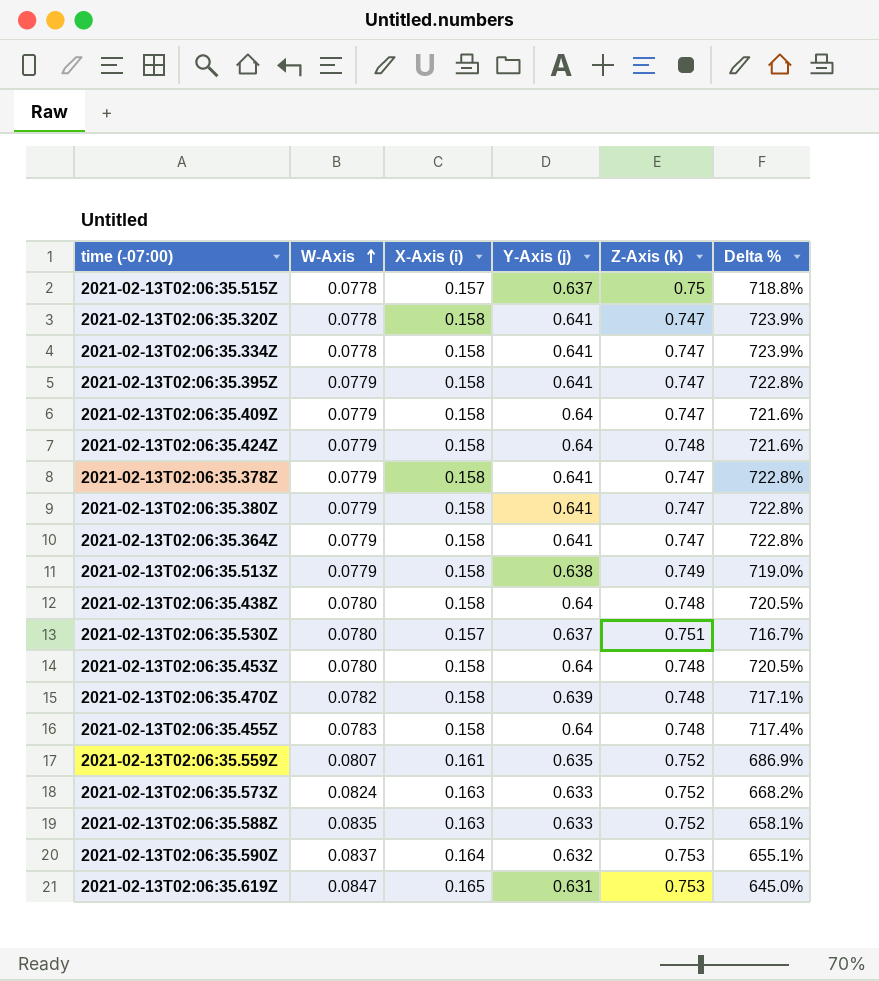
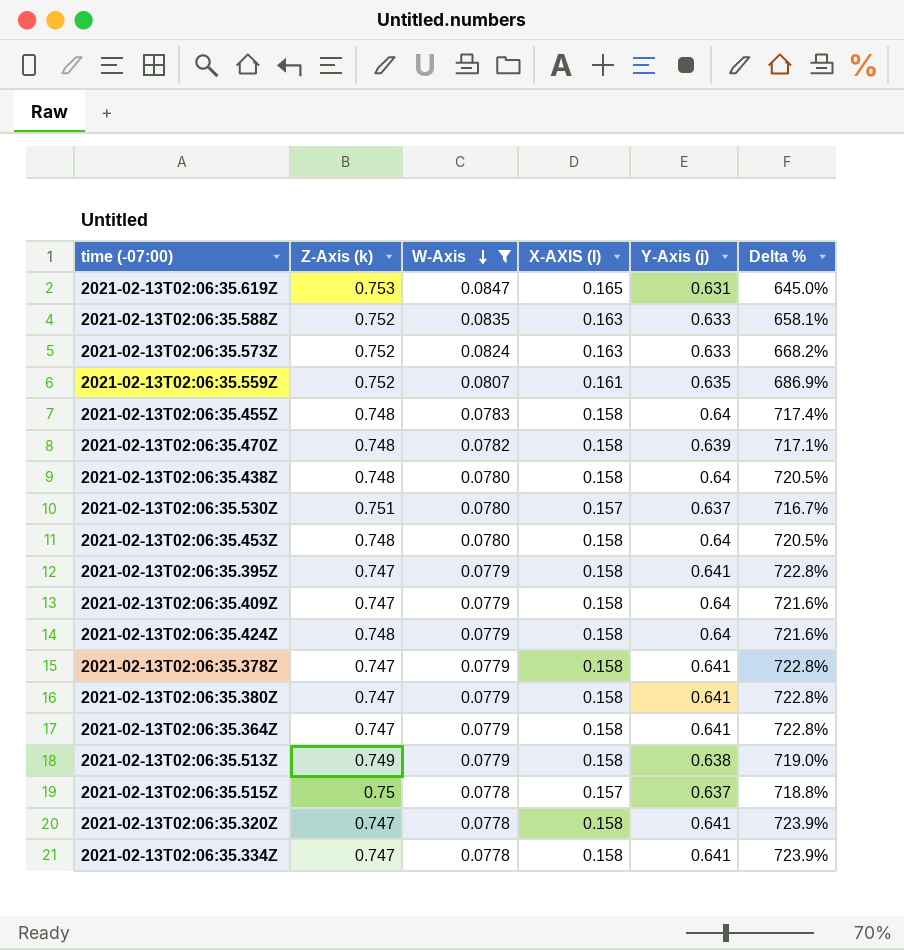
filter: none -> W-Axis != 0.0837
row order: W-Axis ascending -> W-Axis descending
column Z-Axis (k) | position: 5 -> 2
column name: X-Axis (i) -> X-AXIS (I)

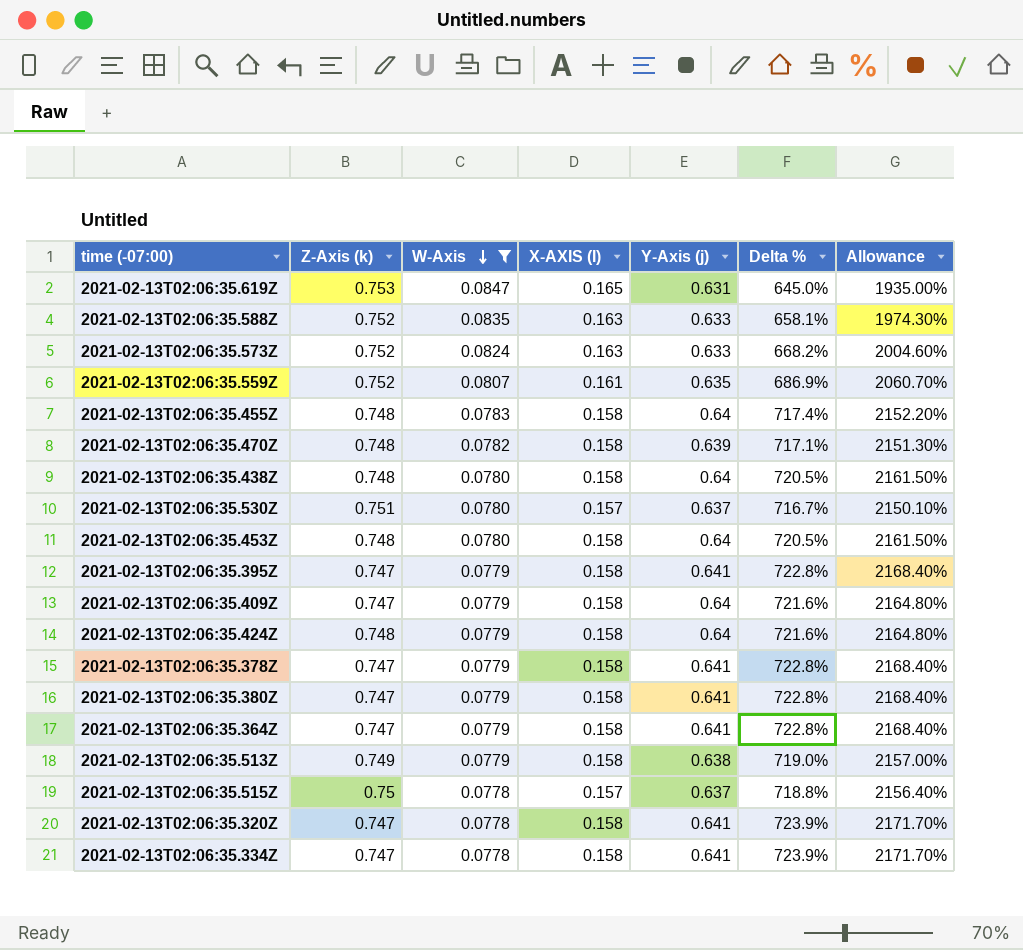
column Allowance | formula: none -> [Delta %] * 3

